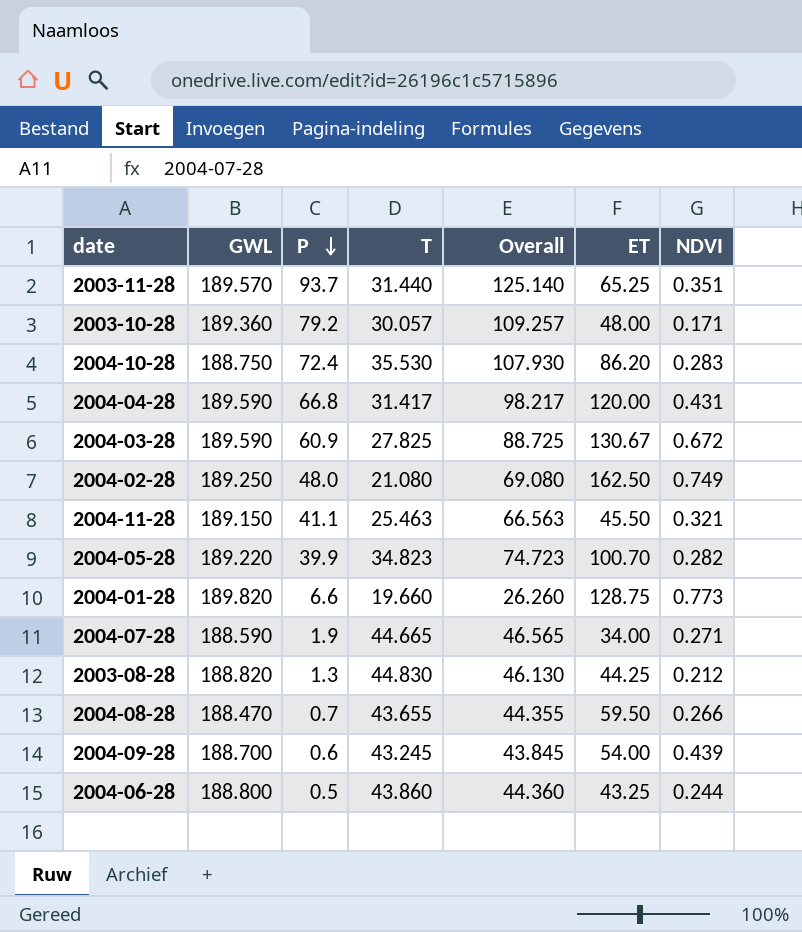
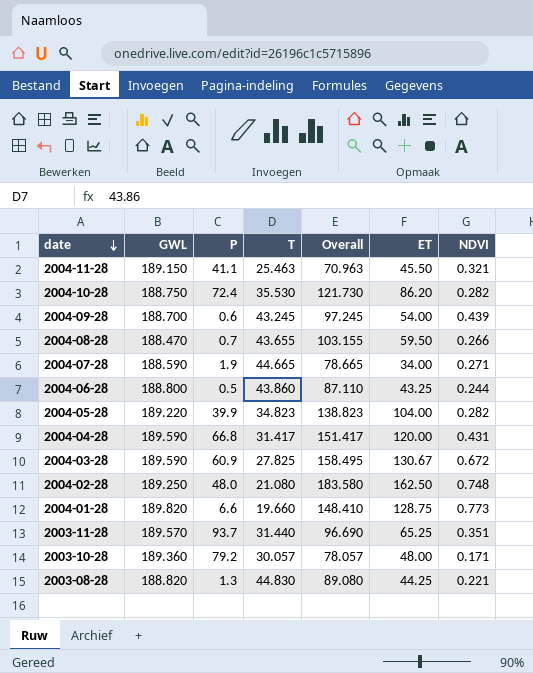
row order: P descending -> date descending
column Overall | formula: [P] + [T] -> [T] + [ET]
2004-10-28 | NDVI: 0.283 -> 0.282
2004-05-28 | ET: 100.70 -> 104.00
2004-02-28 | NDVI: 0.749 -> 0.748
2003-08-28 | NDVI: 0.212 -> 0.221

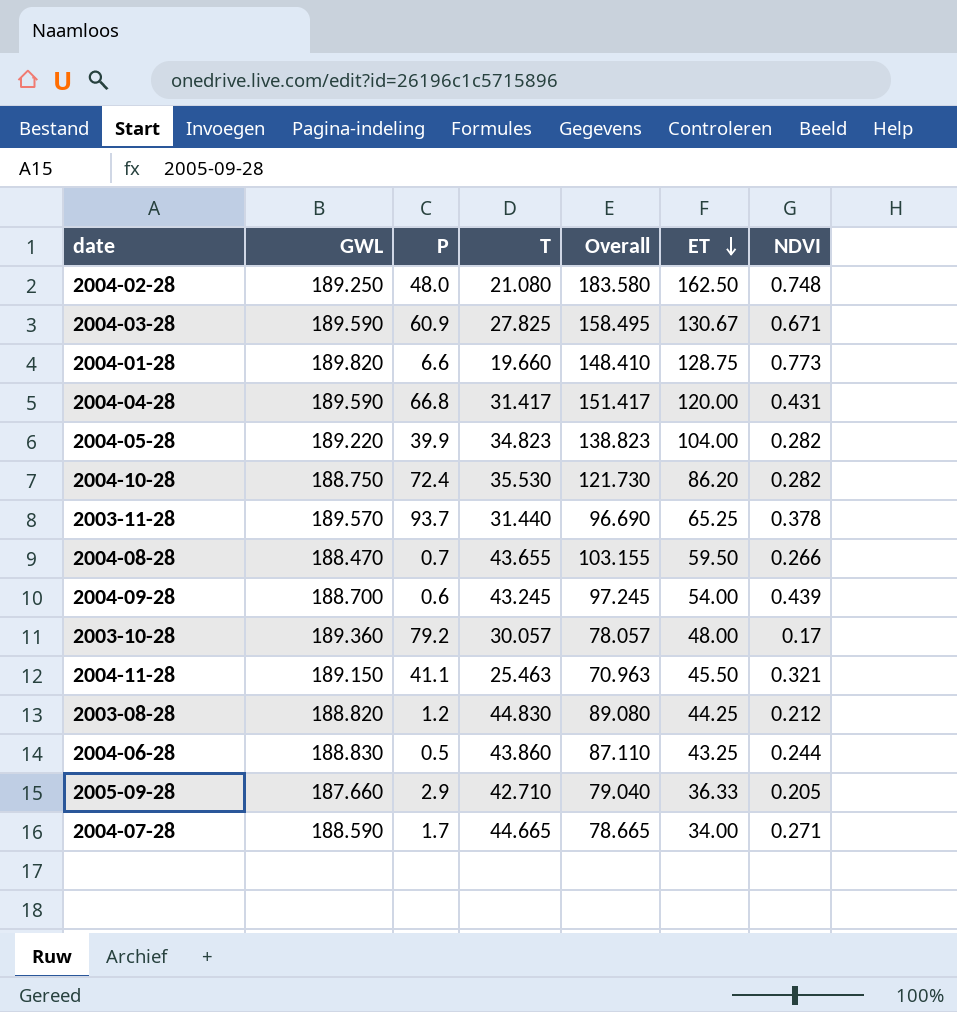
row order: date descending -> ET descending
2004-03-28 | NDVI: 0.672 -> 0.671
2003-11-28 | NDVI: 0.351 -> 0.378
2003-10-28 | NDVI: 0.171 -> 0.17
2003-08-28 | P: 1.3 -> 1.2
2003-08-28 | NDVI: 0.221 -> 0.212
2004-06-28 | GWL: 188.800 -> 188.830
row 2005-09-28: none -> 187.660 | 2.9 | 42.710 | 79.040 | 36.33 | 0.205
2004-07-28 | P: 1.9 -> 1.7

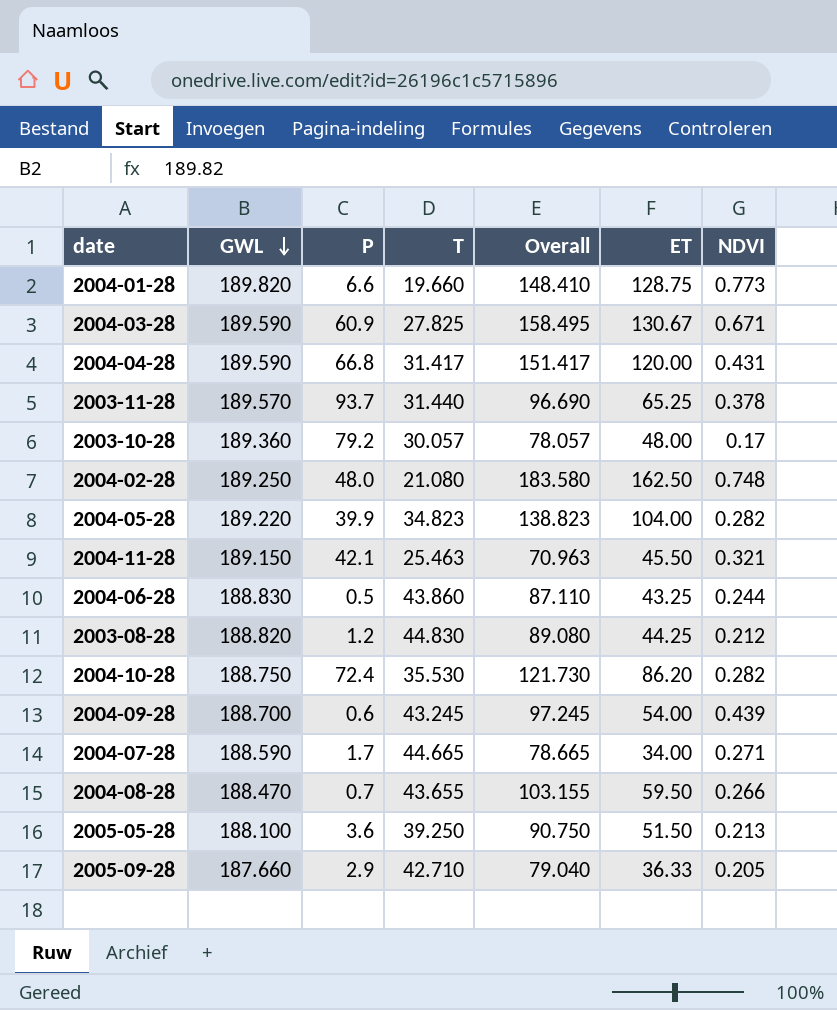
row order: ET descending -> GWL descending
2004-11-28 | P: 41.1 -> 42.1
row 2005-05-28: none -> 188.100 | 3.6 | 39.250 | 90.750 | 51.50 | 0.213

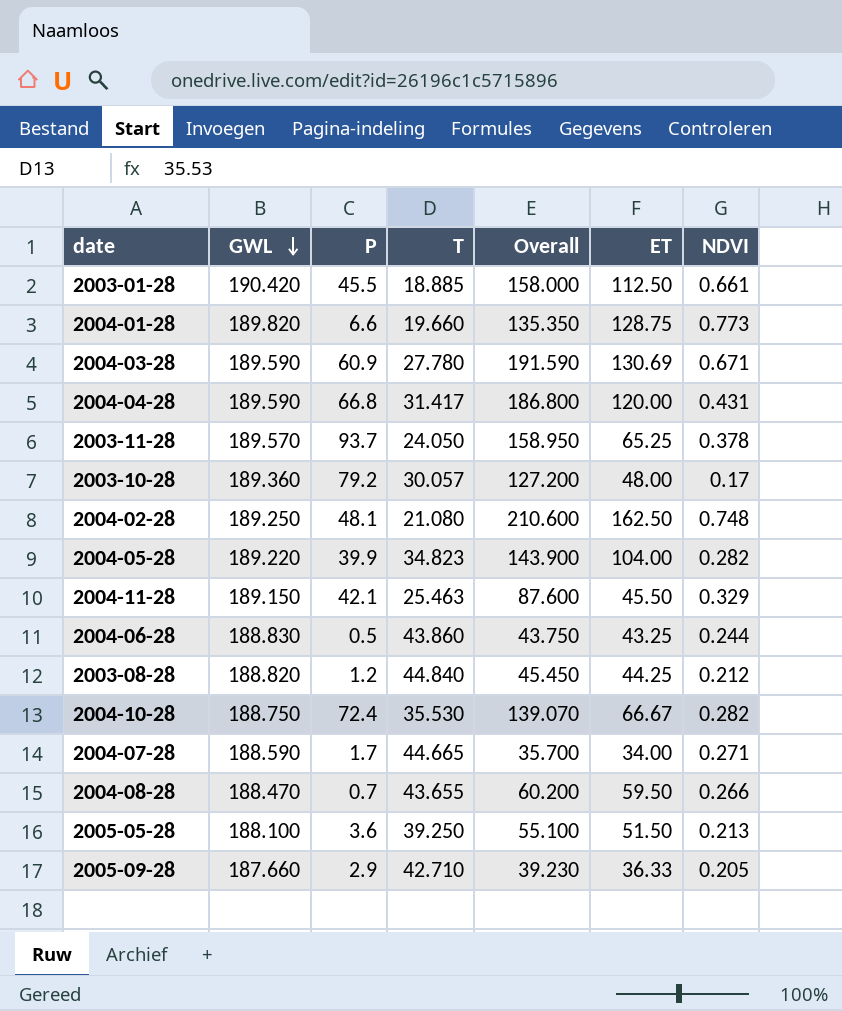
column Overall | formula: [T] + [ET] -> [P] + [ET]
row 2004-09-28: 188.700 | 0.6 | 43.245 | 97.245 | 54.00 | 0.439 -> none
row 2003-01-28: none -> 190.420 | 45.5 | 18.885 | 158.000 | 112.50 | 0.661
2004-03-28 | T: 27.825 -> 27.780
2004-03-28 | ET: 130.67 -> 130.69
2003-11-28 | T: 31.440 -> 24.050
2004-02-28 | P: 48.0 -> 48.1
2004-11-28 | NDVI: 0.321 -> 0.329
2003-08-28 | T: 44.830 -> 44.840
2004-10-28 | ET: 86.20 -> 66.67

